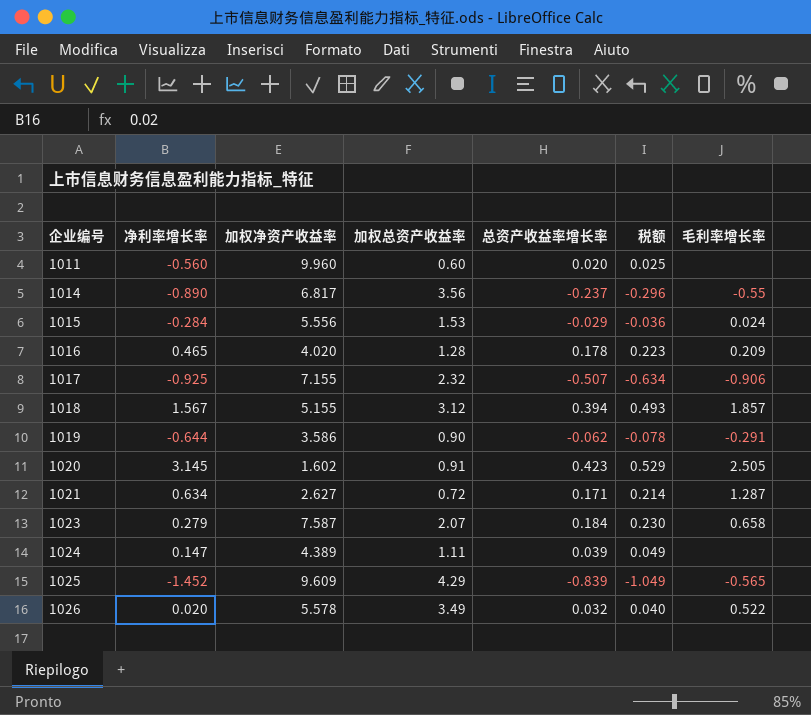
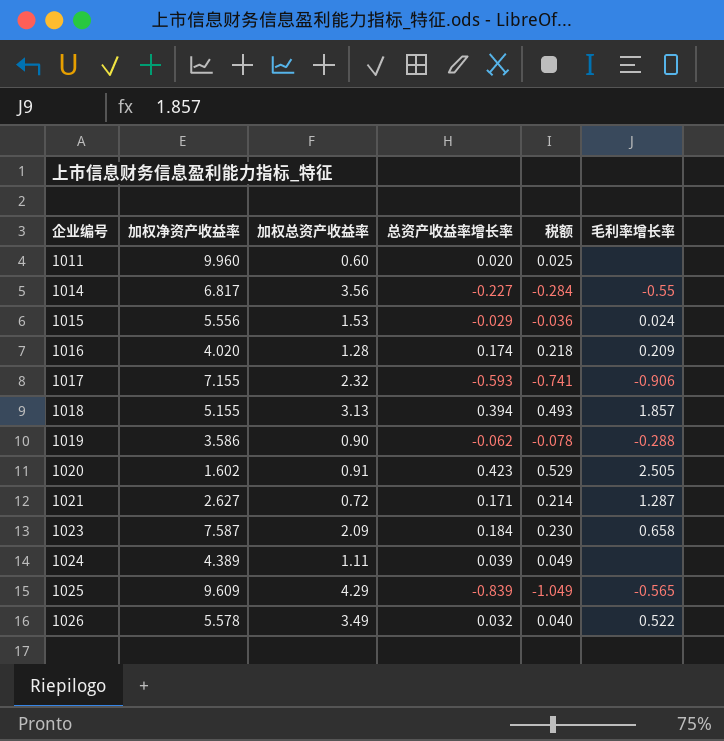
column 净利率增长率 | position: 2 -> none
1014 | 总资产收益率增长率: -0.237 -> -0.227
1014 | 税额: -0.296 -> -0.284
1016 | 总资产收益率增长率: 0.178 -> 0.174
1016 | 税额: 0.223 -> 0.218
1017 | 总资产收益率增长率: -0.507 -> -0.593
1017 | 税额: -0.634 -> -0.741
1018 | 加权总资产收益率: 3.12 -> 3.13
1019 | 毛利率增长率: -0.291 -> -0.288
1023 | 加权总资产收益率: 2.07 -> 2.09

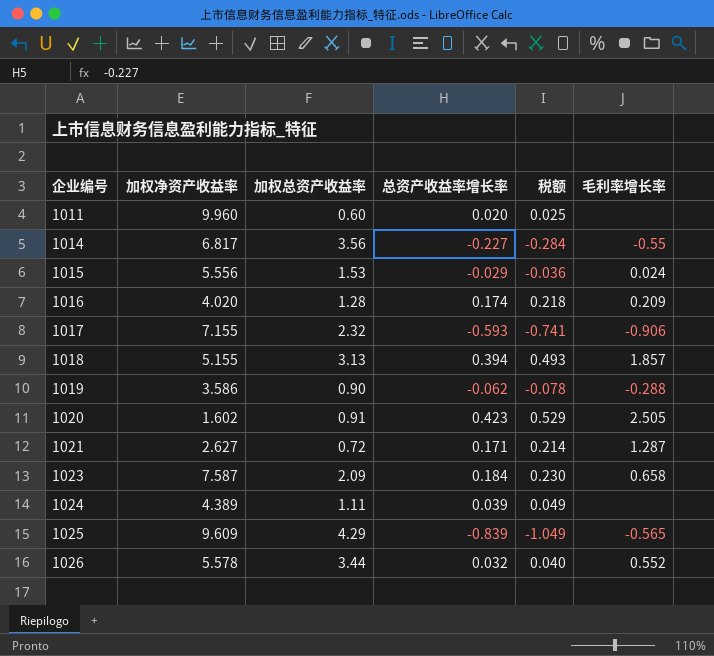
1026 | 加权总资产收益率: 3.49 -> 3.44
1026 | 毛利率增长率: 0.522 -> 0.552

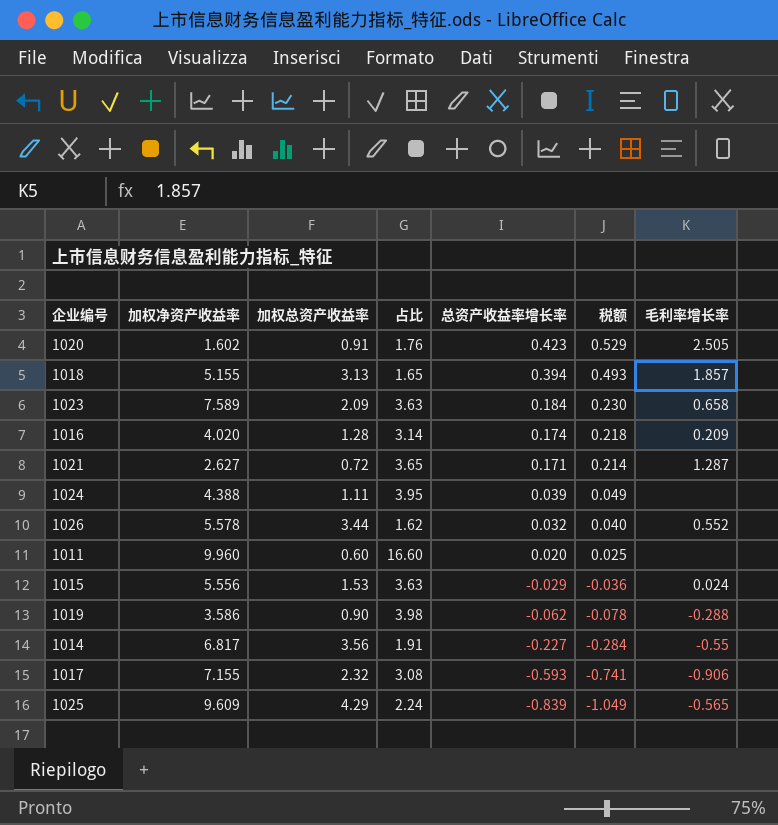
row order: 企业编号 ascending -> 总资产收益率增长率 descending
column 占比 | formula: none -> [加权净资产收益率] / [加权总资产收益率]
1023 | 加权净资产收益率: 7.587 -> 7.589
1024 | 加权净资产收益率: 4.389 -> 4.388

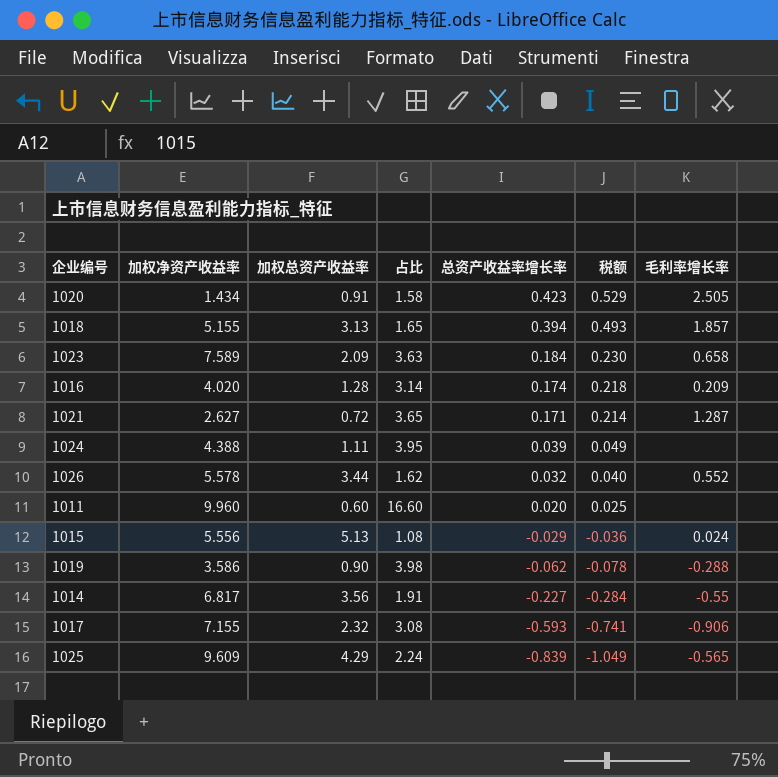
1020 | 加权净资产收益率: 1.602 -> 1.434
1020 | 占比: 1.76 -> 1.58
1015 | 加权总资产收益率: 1.53 -> 5.13
1015 | 占比: 3.63 -> 1.08

